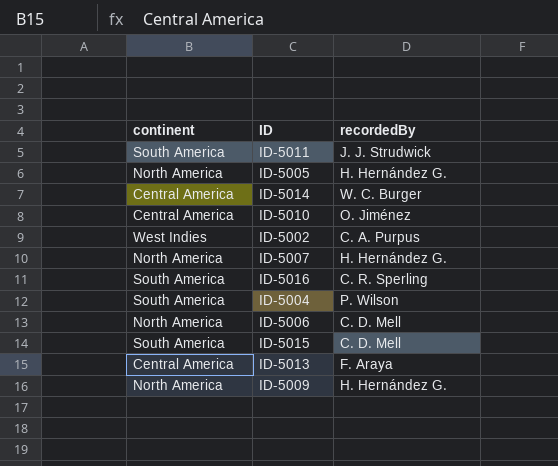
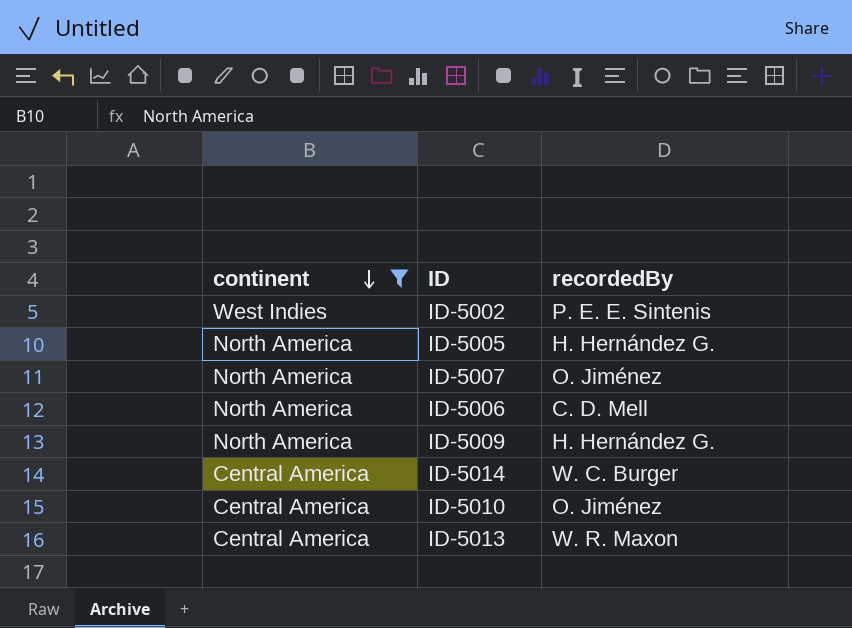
filter: none -> continent != South America
row order: none -> continent descending
ID-5002 | recordedBy: C. A. Purpus -> P. E. E. Sintenis
ID-5007 | recordedBy: H. Hernández G. -> O. Jiménez
ID-5013 | recordedBy: F. Araya -> W. R. Maxon

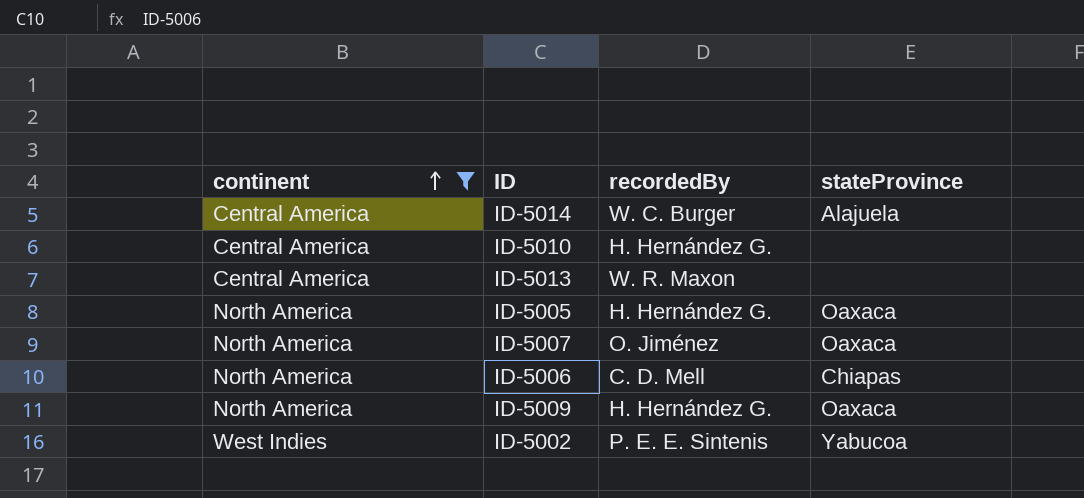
row order: continent descending -> continent ascending
column stateProvince | position: none -> 4
ID-5010 | recordedBy: O. Jiménez -> H. Hernández G.

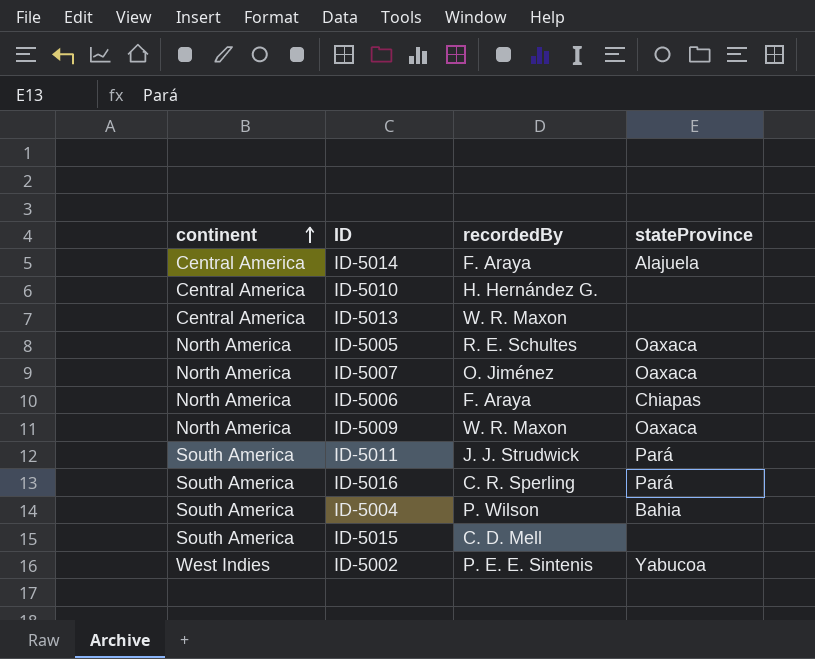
filter: continent != South America -> none
ID-5014 | recordedBy: W. C. Burger -> F. Araya
ID-5005 | recordedBy: H. Hernández G. -> R. E. Schultes
ID-5006 | recordedBy: C. D. Mell -> F. Araya
ID-5009 | recordedBy: H. Hernández G. -> W. R. Maxon

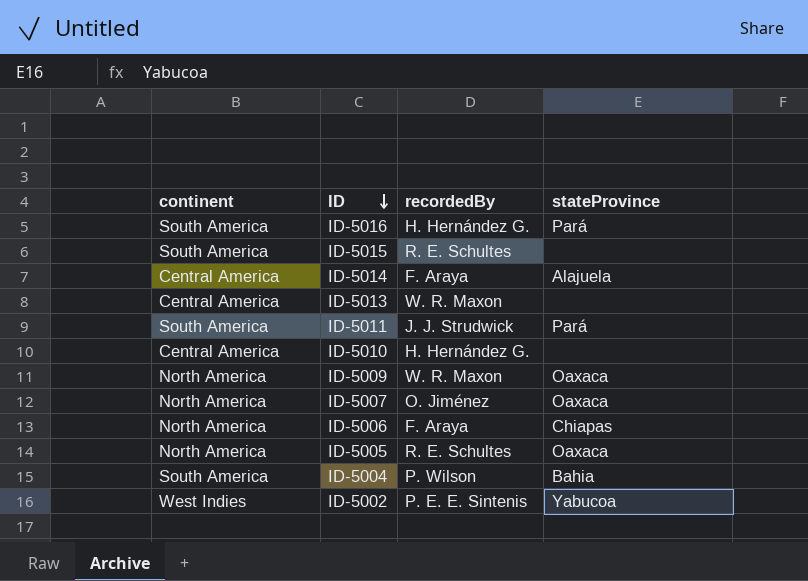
row order: continent ascending -> ID descending
ID-5016 | recordedBy: C. R. Sperling -> H. Hernández G.
ID-5015 | recordedBy: C. D. Mell -> R. E. Schultes

